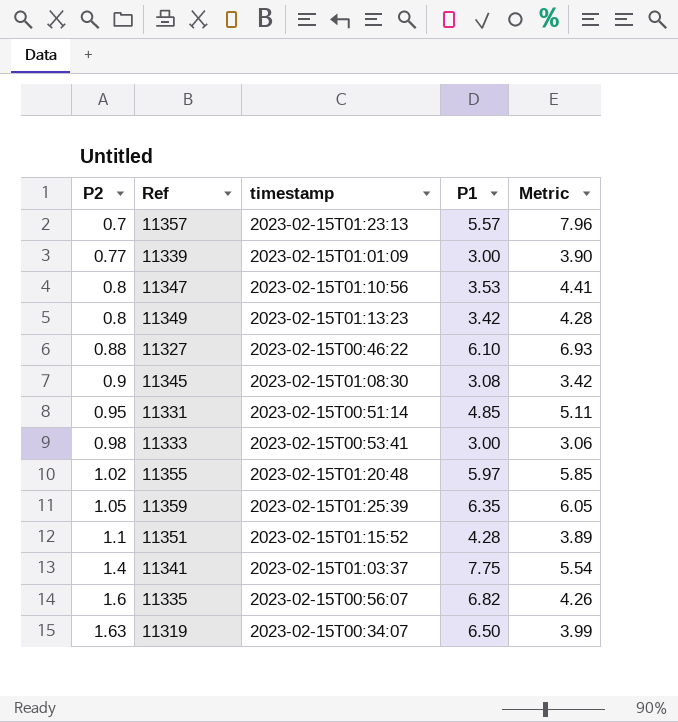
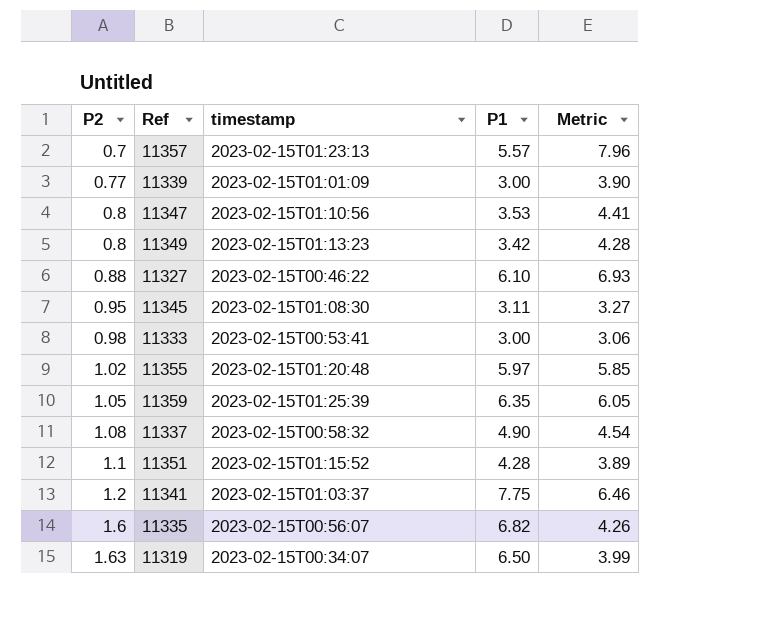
row 11331: 0.95 | 2023-02-15T00:51:14 | 4.85 | 5.11 -> none
11345 | P2: 0.9 -> 0.95
11345 | P1: 3.08 -> 3.11
11345 | Metric: 3.42 -> 3.27
row 11337: none -> 1.08 | 2023-02-15T00:58:32 | 4.90 | 4.54
11341 | P2: 1.4 -> 1.2
11341 | Metric: 5.54 -> 6.46

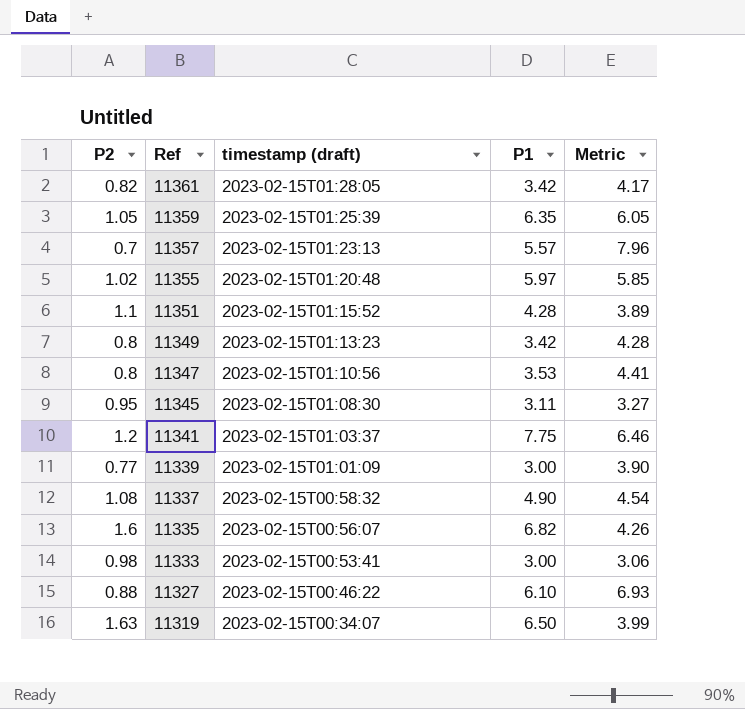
row order: P2 ascending -> Ref descending
column name: timestamp -> timestamp (draft)
row 11361: none -> 0.82 | 2023-02-15T01:28:05 | 3.42 | 4.17

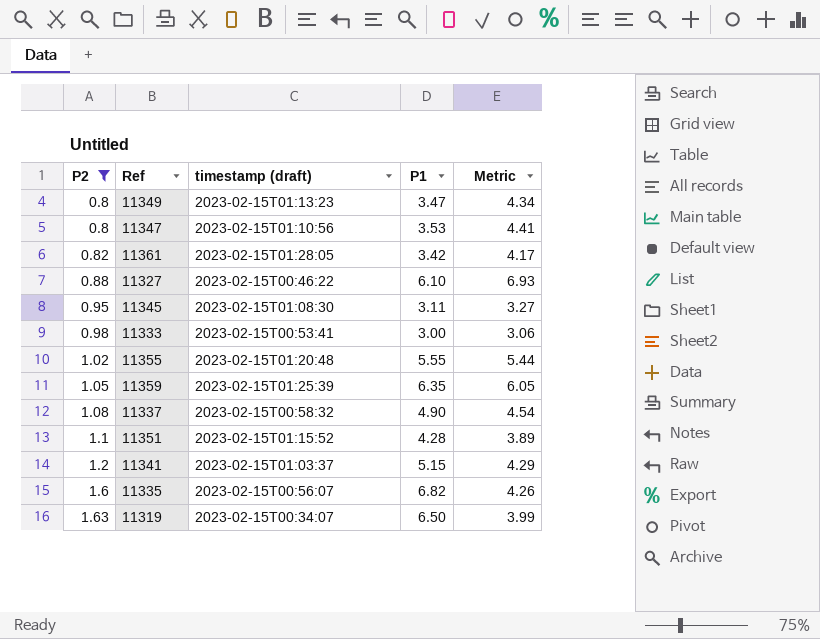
filter: none -> P2 >= 0.8
row order: Ref descending -> P2 ascending
11349 | P1: 3.42 -> 3.47
11349 | Metric: 4.28 -> 4.34
11355 | P1: 5.97 -> 5.55
11355 | Metric: 5.85 -> 5.44
11341 | P1: 7.75 -> 5.15
11341 | Metric: 6.46 -> 4.29

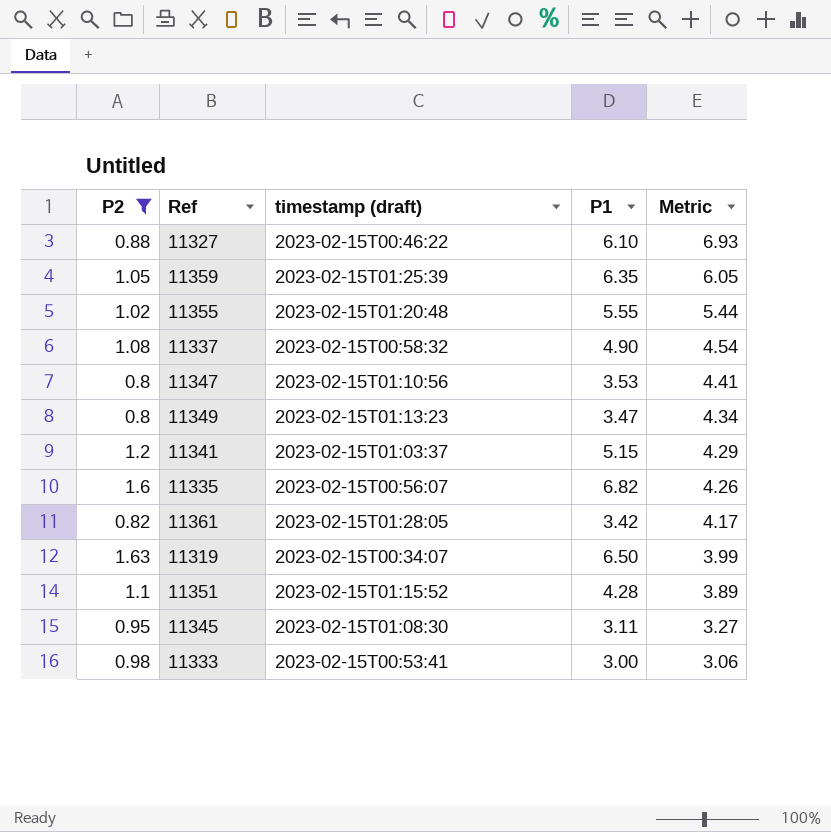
row order: P2 ascending -> Metric descending

